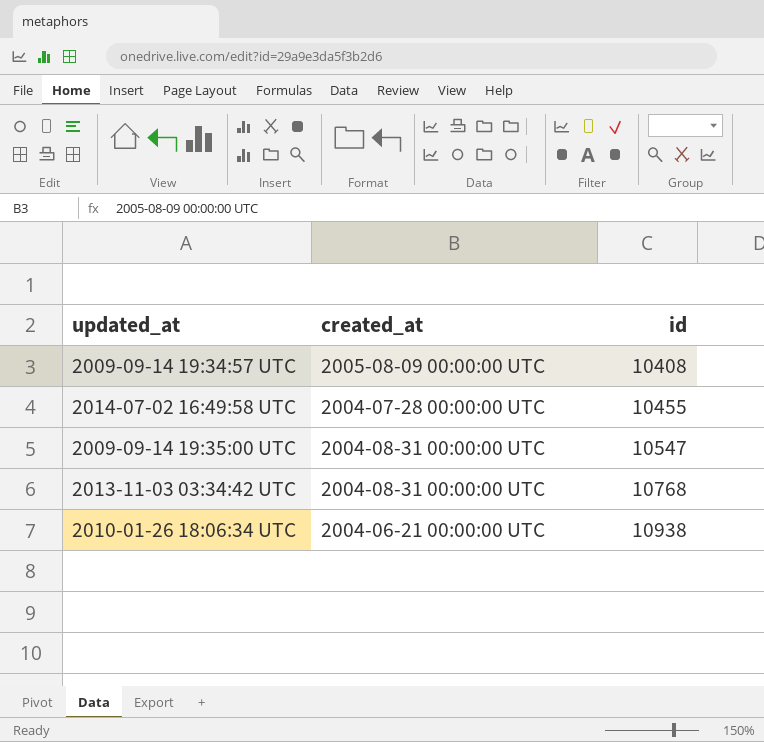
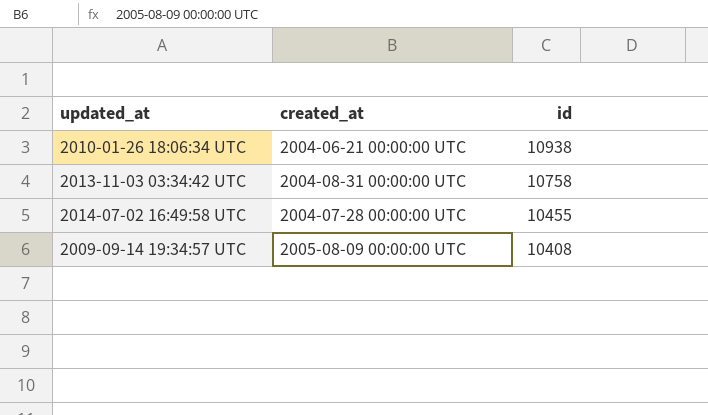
row order: id ascending -> id descending
row 2009-09-14 19:35:00 UTC: 2004-08-31 00:00:00 UTC | 10547 -> none
2013-11-03 03:34:42 UTC | id: 10768 -> 10758

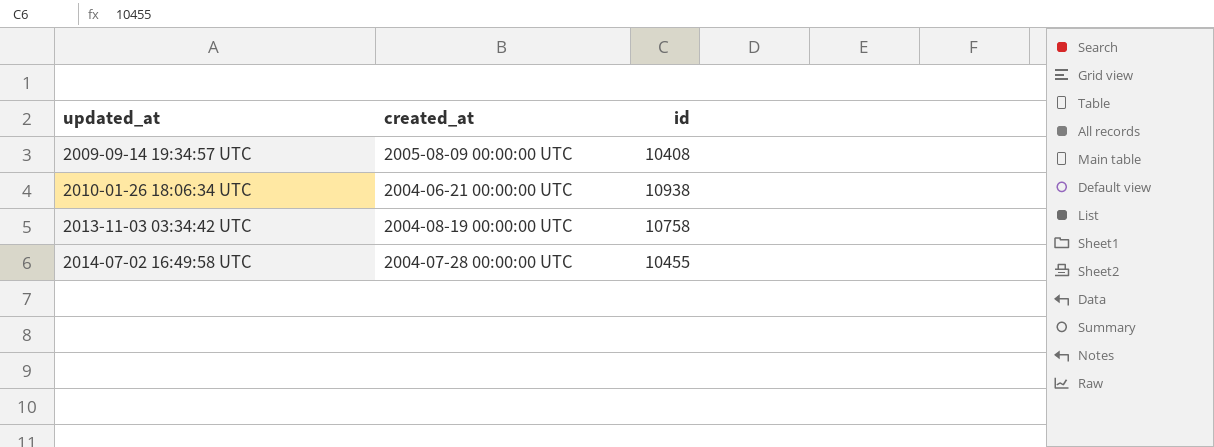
row order: id descending -> updated_at ascending
2013-11-03 03:34:42 UTC | created_at: 2004-08-31 00:00:00 UTC -> 2004-08-19 00:00:00 UTC

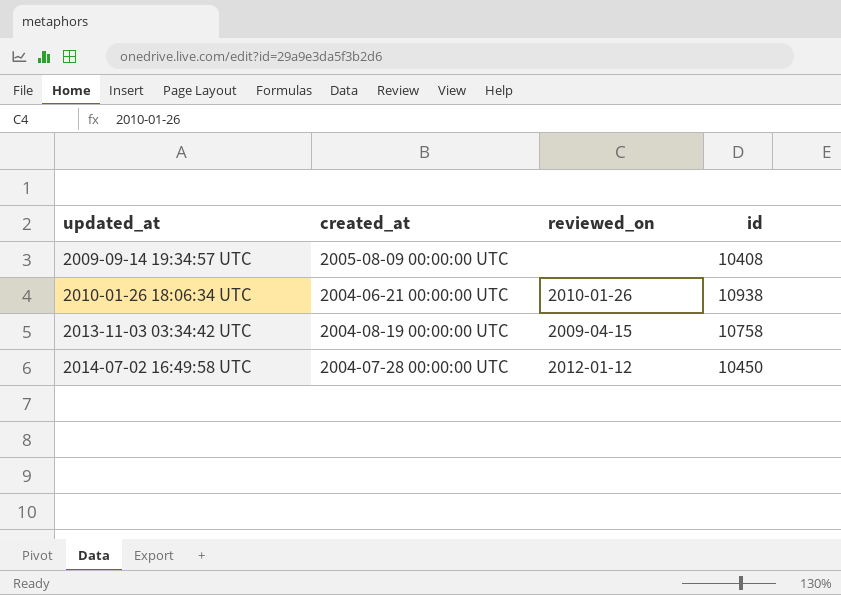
column reviewed_on | position: none -> 3
2014-07-02 16:49:58 UTC | id: 10455 -> 10450

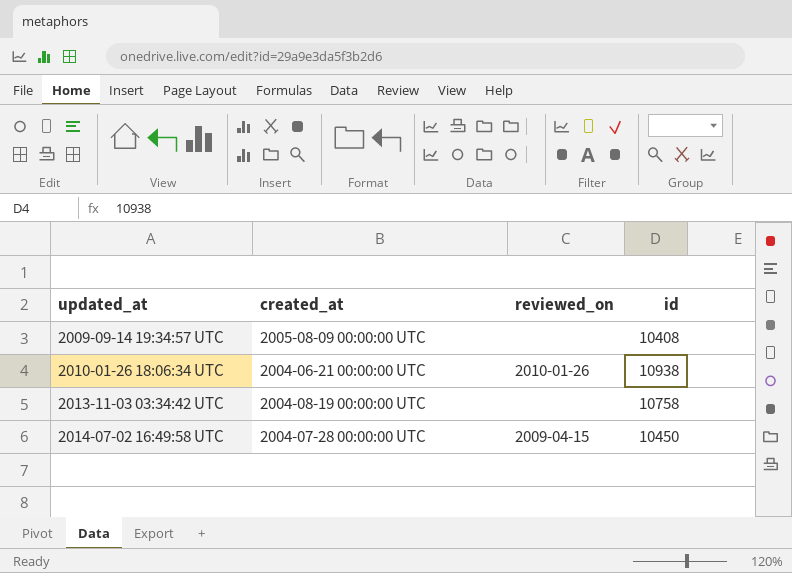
2013-11-03 03:34:42 UTC | reviewed_on: 2009-04-15 -> none
2014-07-02 16:49:58 UTC | reviewed_on: 2012-01-12 -> 2009-04-15

